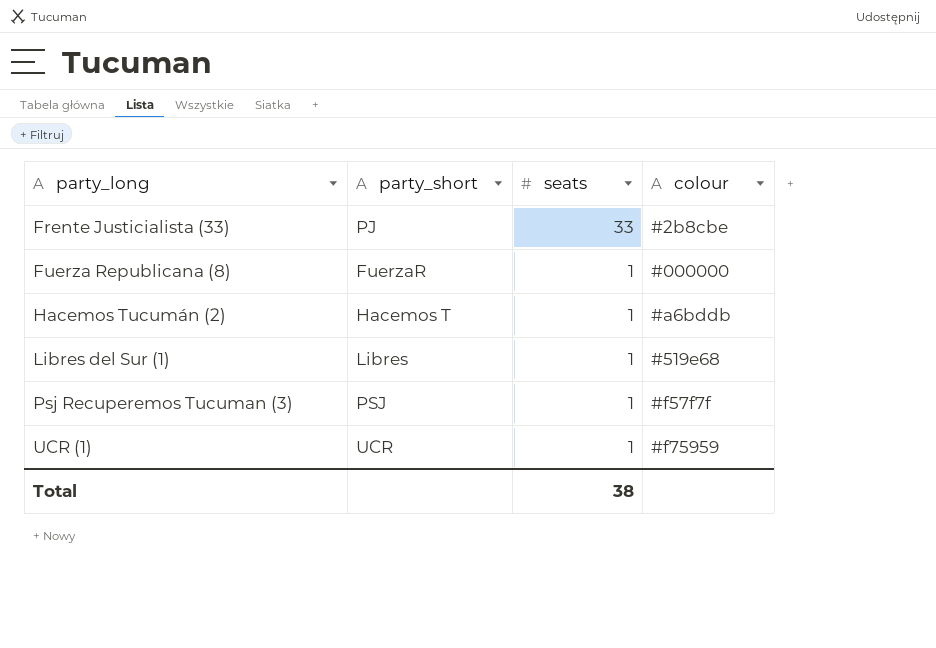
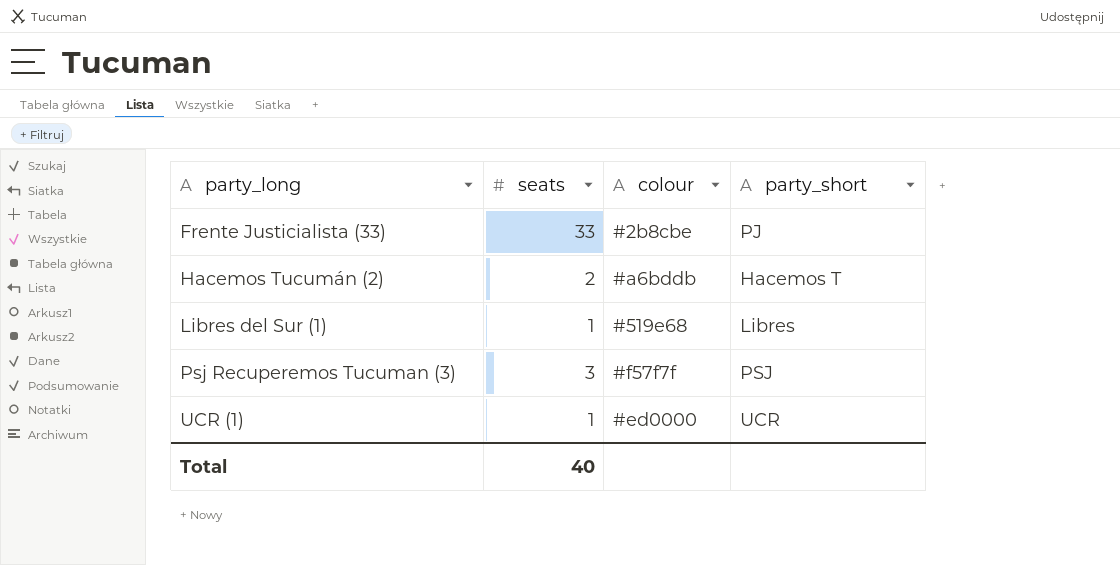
column party_short | position: 2 -> 4
row Fuerza Republicana (8): FuerzaR | 1 | #000000 -> none
Hacemos Tucumán (2) | seats: 1 -> 2
Psj Recuperemos Tucuman (3) | seats: 1 -> 3
UCR (1) | colour: #f75959 -> #ed0000
Total | seats: 38 -> 40

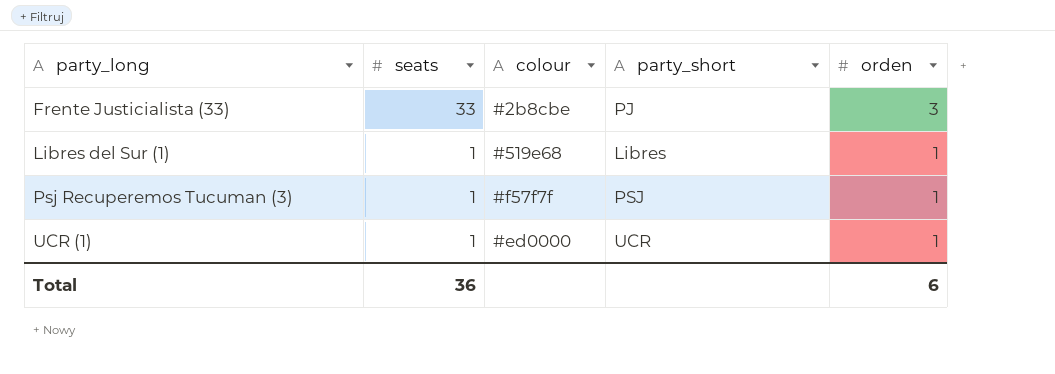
column orden | position: none -> 5
row Hacemos Tucumán (2): 2 | #a6bddb | Hacemos T -> none
Psj Recuperemos Tucuman (3) | seats: 3 -> 1
Total | seats: 40 -> 36

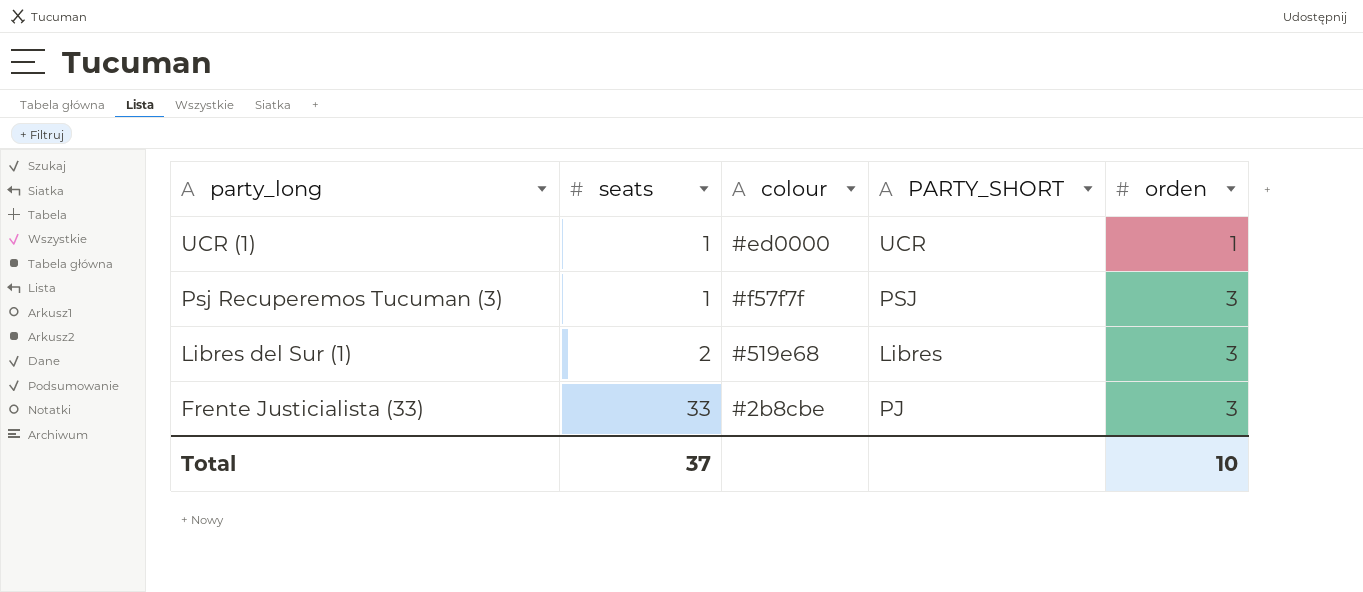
row order: party_long ascending -> party_long descending
column name: party_short -> PARTY_SHORT
Psj Recuperemos Tucuman (3) | orden: 1 -> 3
Libres del Sur (1) | seats: 1 -> 2
Libres del Sur (1) | orden: 1 -> 3
Total | seats: 36 -> 37
Total | orden: 6 -> 10

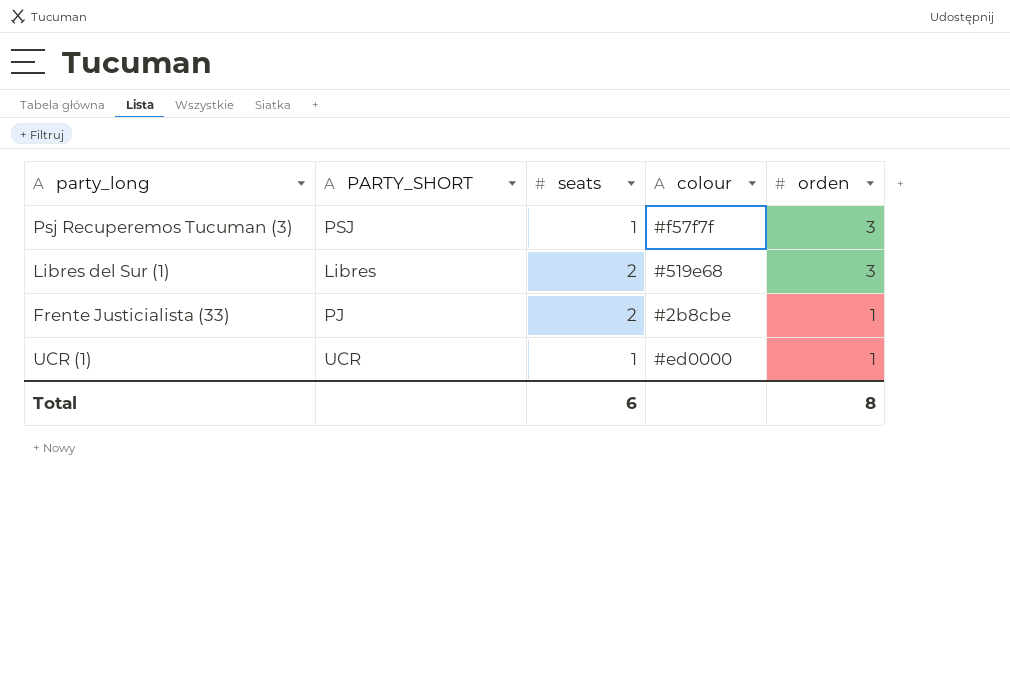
row order: party_long descending -> orden descending
column PARTY_SHORT | position: 4 -> 2
Frente Justicialista (33) | seats: 33 -> 2
Frente Justicialista (33) | orden: 3 -> 1
Total | seats: 37 -> 6
Total | orden: 10 -> 8

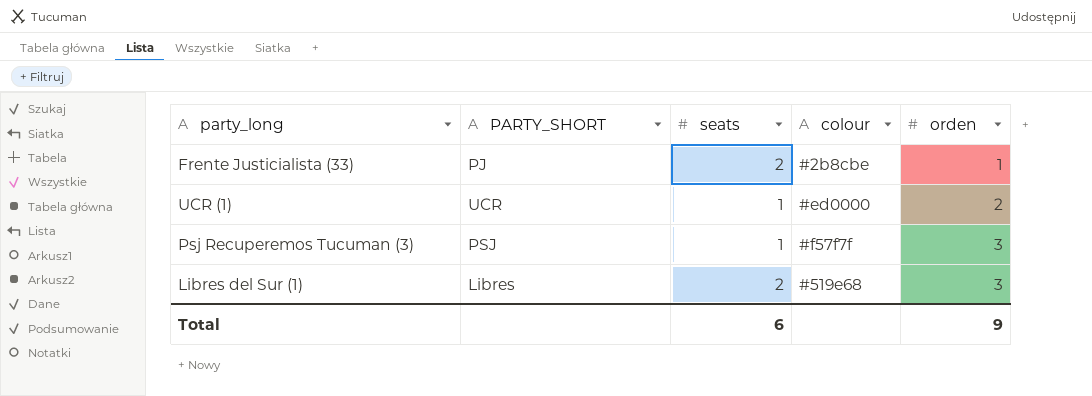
row order: orden descending -> orden ascending
UCR (1) | orden: 1 -> 2
Total | orden: 8 -> 9

